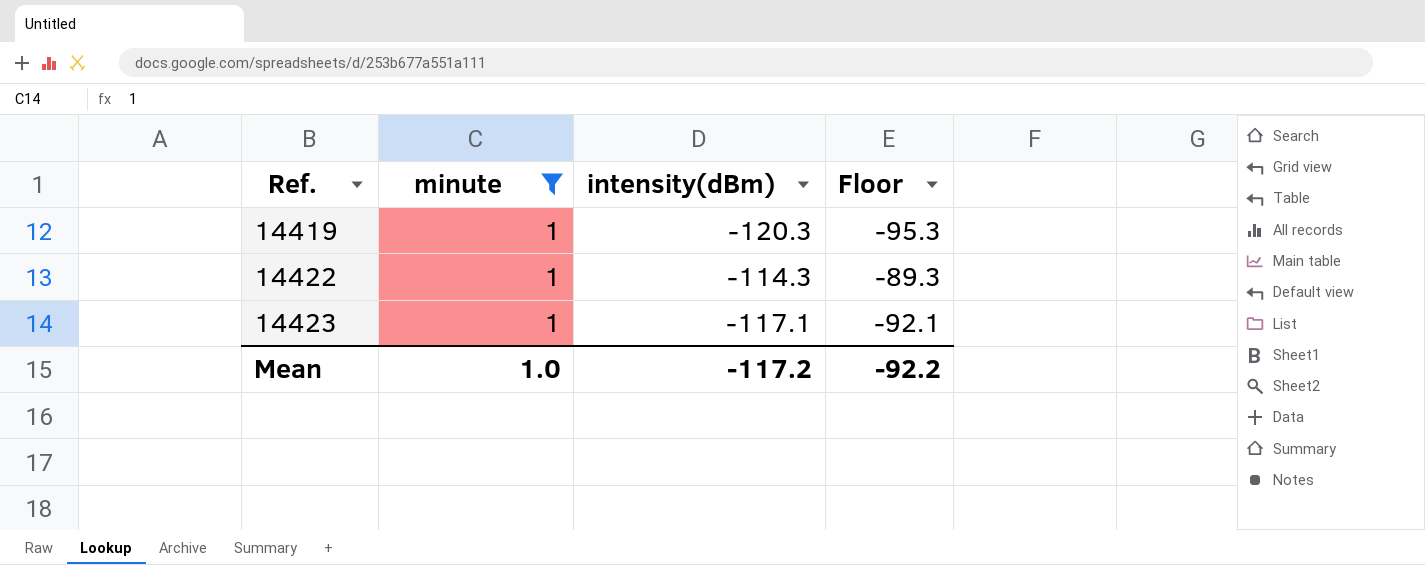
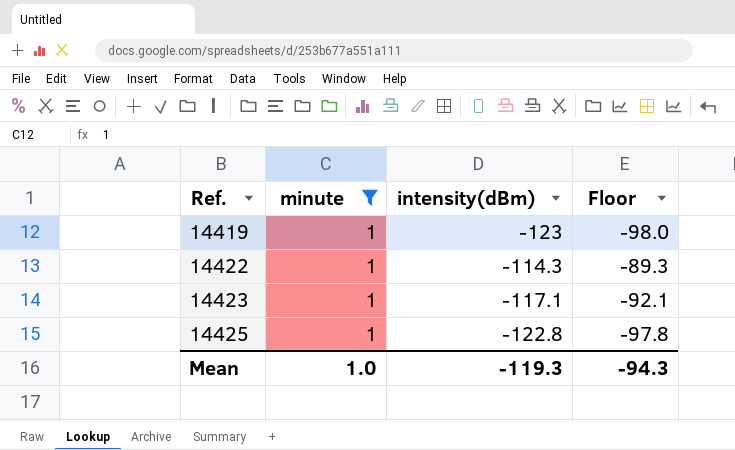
14419 | intensity(dBm): -120.3 -> -123
14419 | Floor: -95.3 -> -98.0
row 14425: none -> 1 | -122.8 | -97.8
Mean | intensity(dBm): -117.2 -> -119.3
Mean | Floor: -92.2 -> -94.3

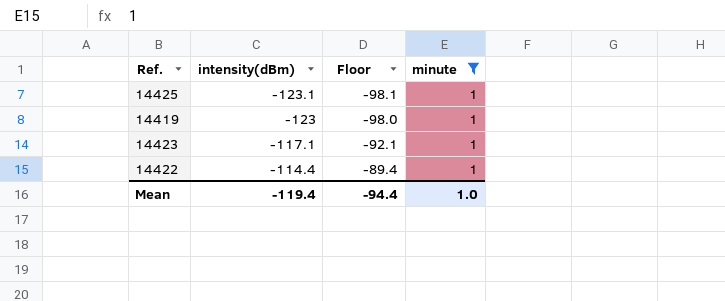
row order: Ref. ascending -> intensity(dBm) ascending
column minute | position: 2 -> 4
14425 | intensity(dBm): -122.8 -> -123.1
14425 | Floor: -97.8 -> -98.1
14422 | intensity(dBm): -114.3 -> -114.4
14422 | Floor: -89.3 -> -89.4
Mean | intensity(dBm): -119.3 -> -119.4
Mean | Floor: -94.3 -> -94.4

